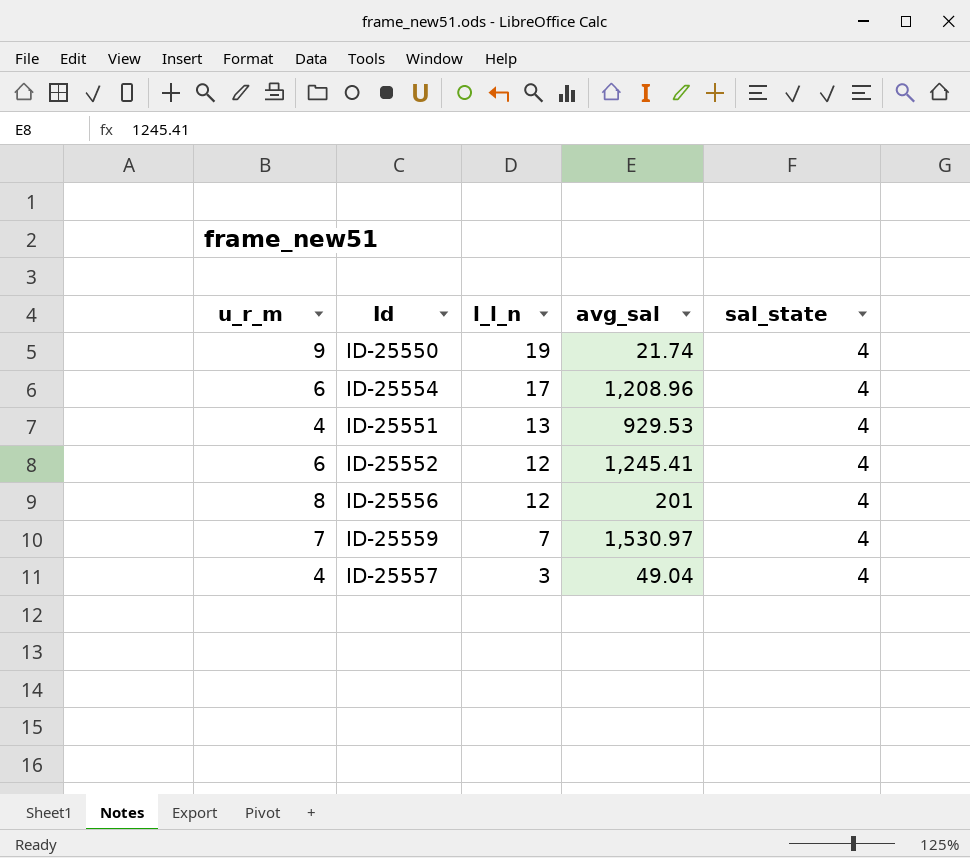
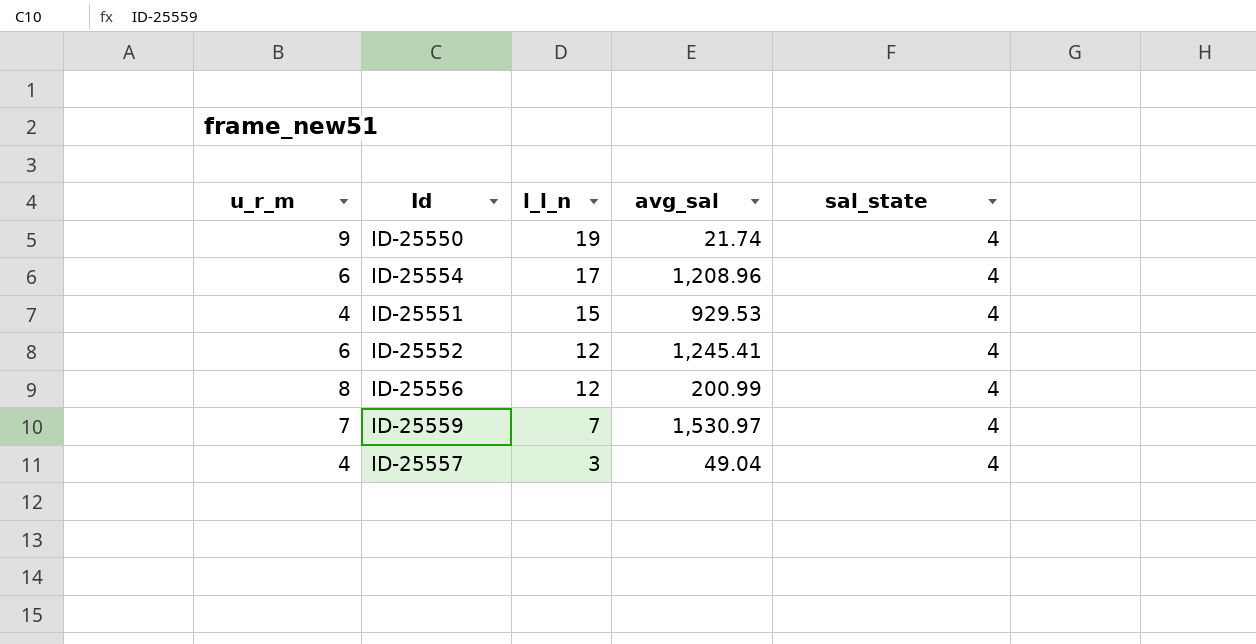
ID-25551 | l_l_n: 13 -> 15
ID-25556 | avg_sal: 201 -> 200.99

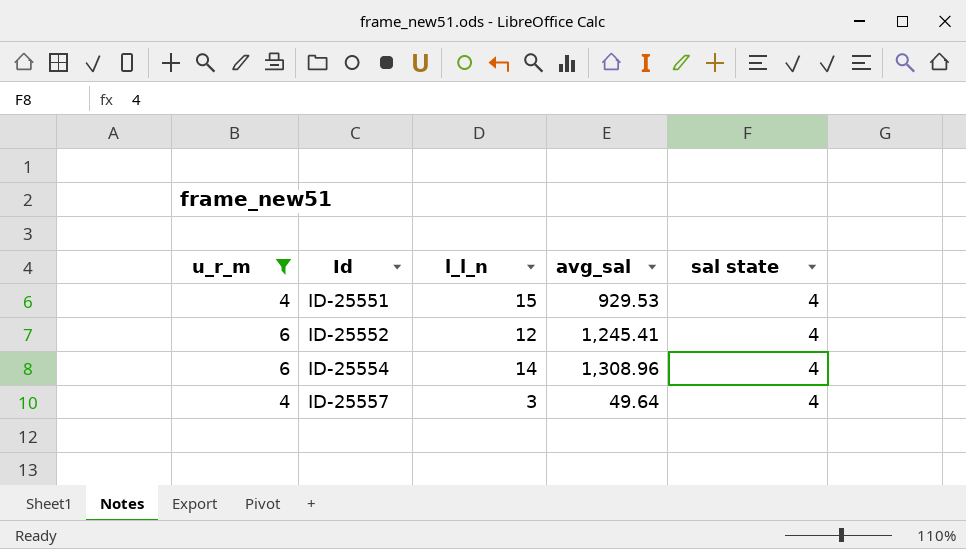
filter: none -> u_r_m <= 6
row order: l_l_n descending -> Id ascending
column name: sal_state -> sal state
ID-25554 | l_l_n: 17 -> 14
ID-25554 | avg_sal: 1,208.96 -> 1,308.96
ID-25557 | avg_sal: 49.04 -> 49.64

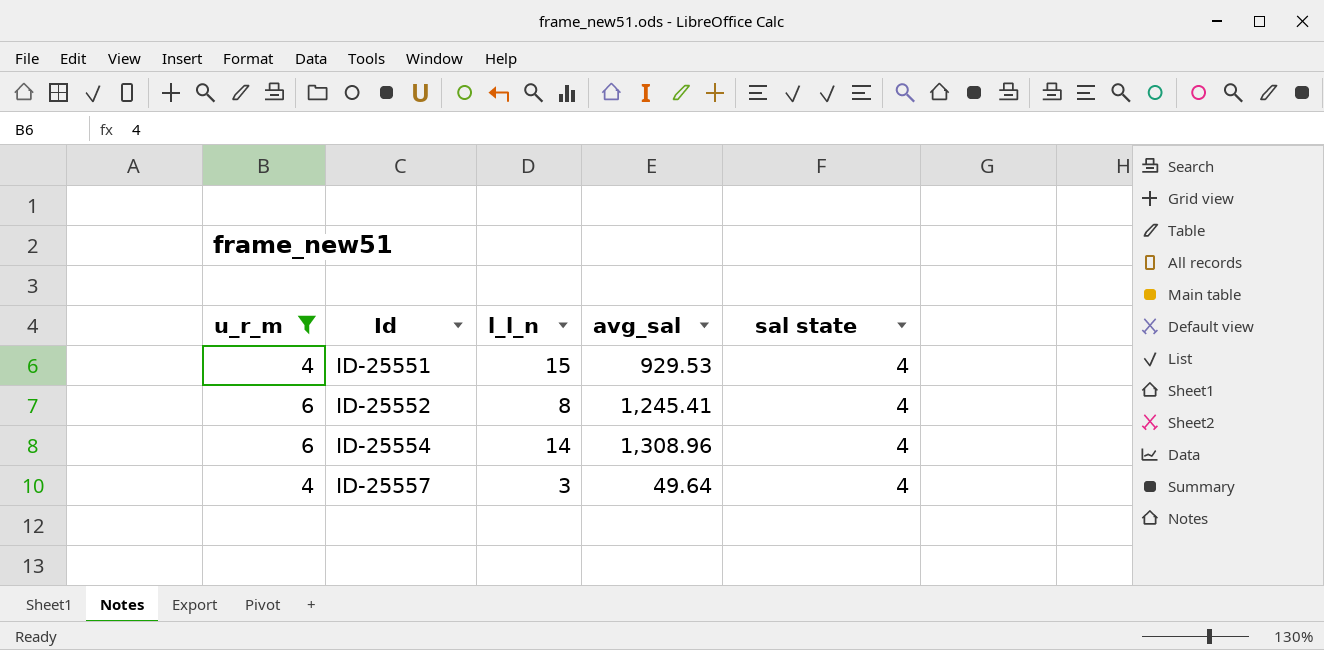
ID-25552 | l_l_n: 12 -> 8

